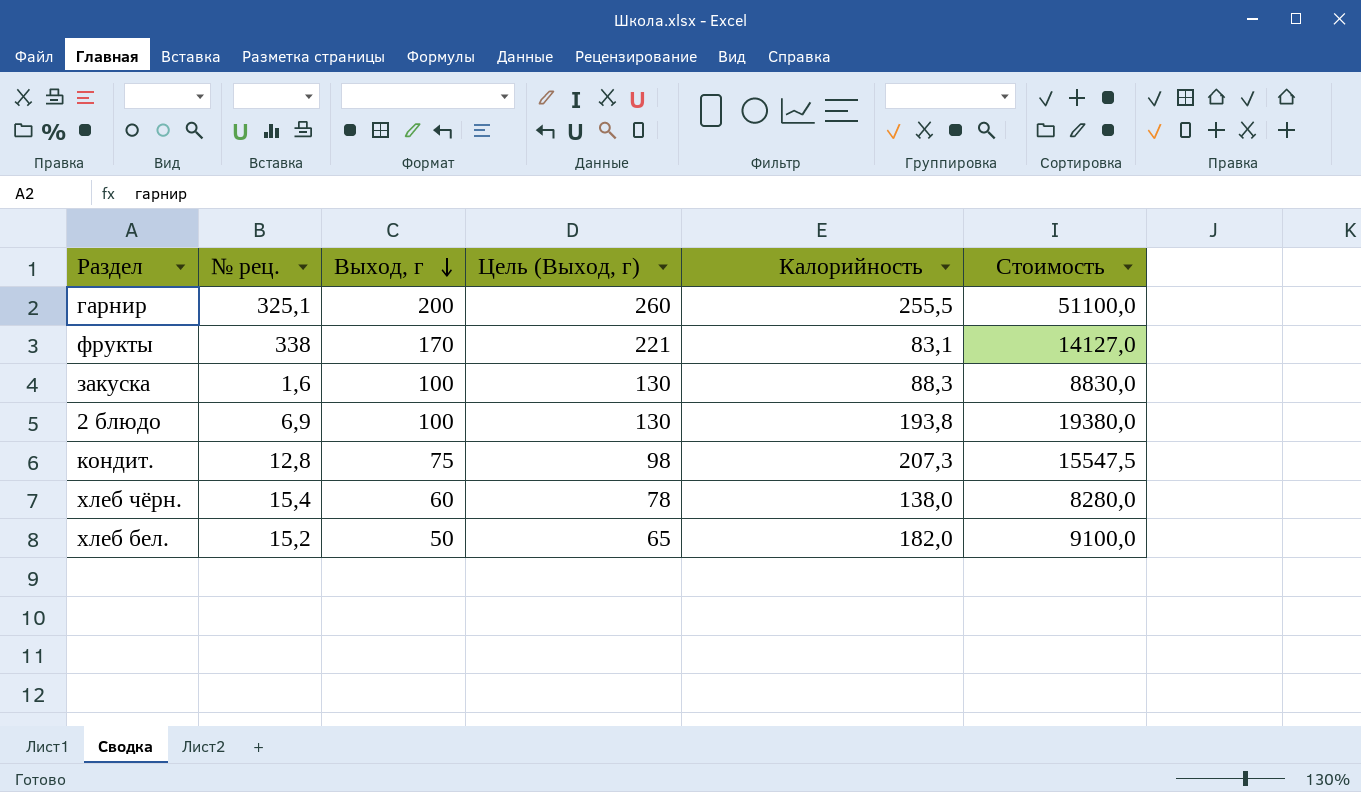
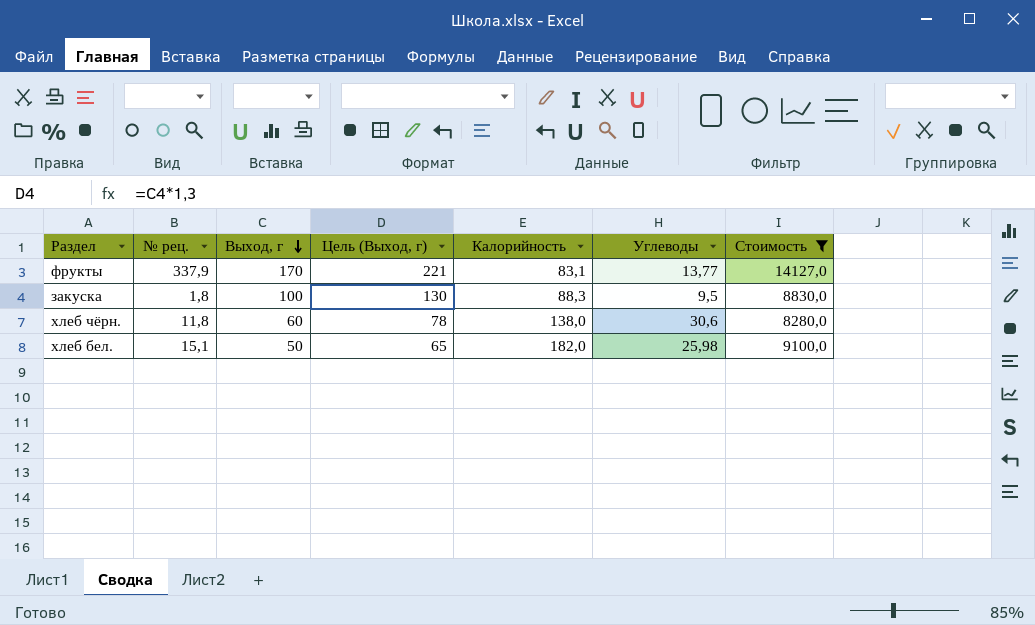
filter: none -> Стоимость <= 14127,0
column Углеводы | position: none -> 6
фрукты | № рец.: 338 -> 337,9
закуска | № рец.: 1,6 -> 1,8
хлеб чёрн. | № рец.: 15,4 -> 11,8
хлеб бел. | № рец.: 15,2 -> 15,1

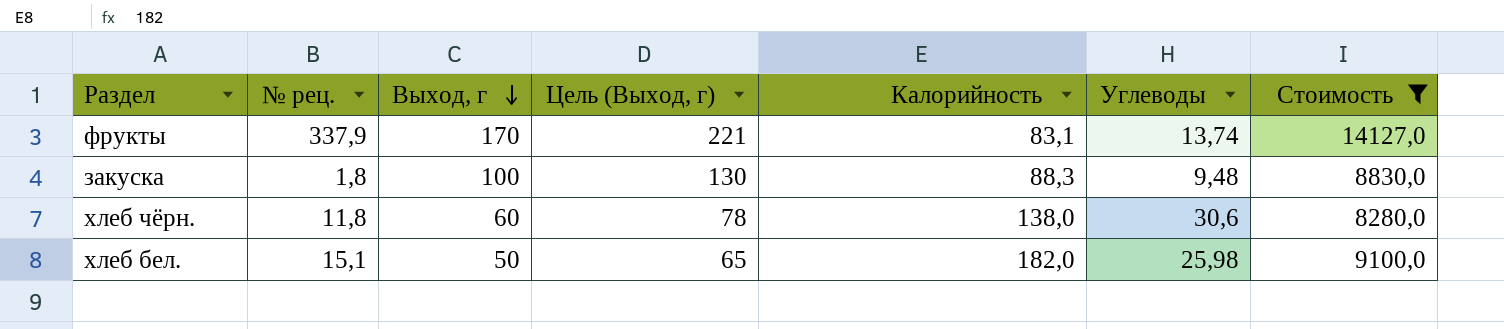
фрукты | Углеводы: 13,77 -> 13,74
закуска | Углеводы: 9,5 -> 9,48

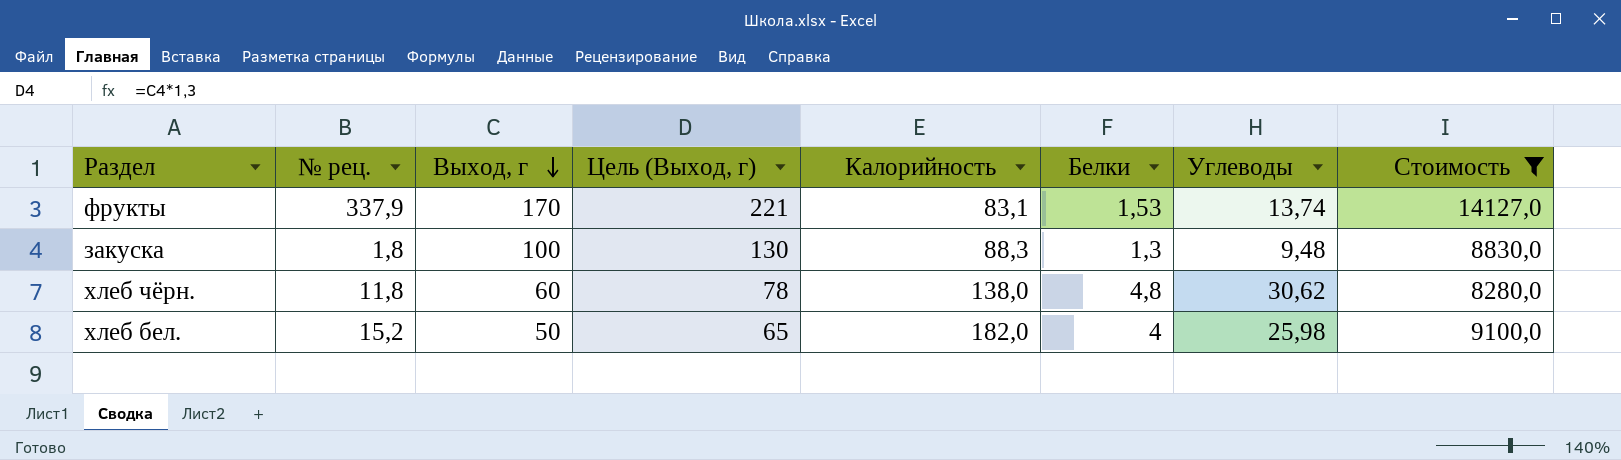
column Белки | position: none -> 6
хлеб чёрн. | Углеводы: 30,6 -> 30,62
хлеб бел. | № рец.: 15,1 -> 15,2

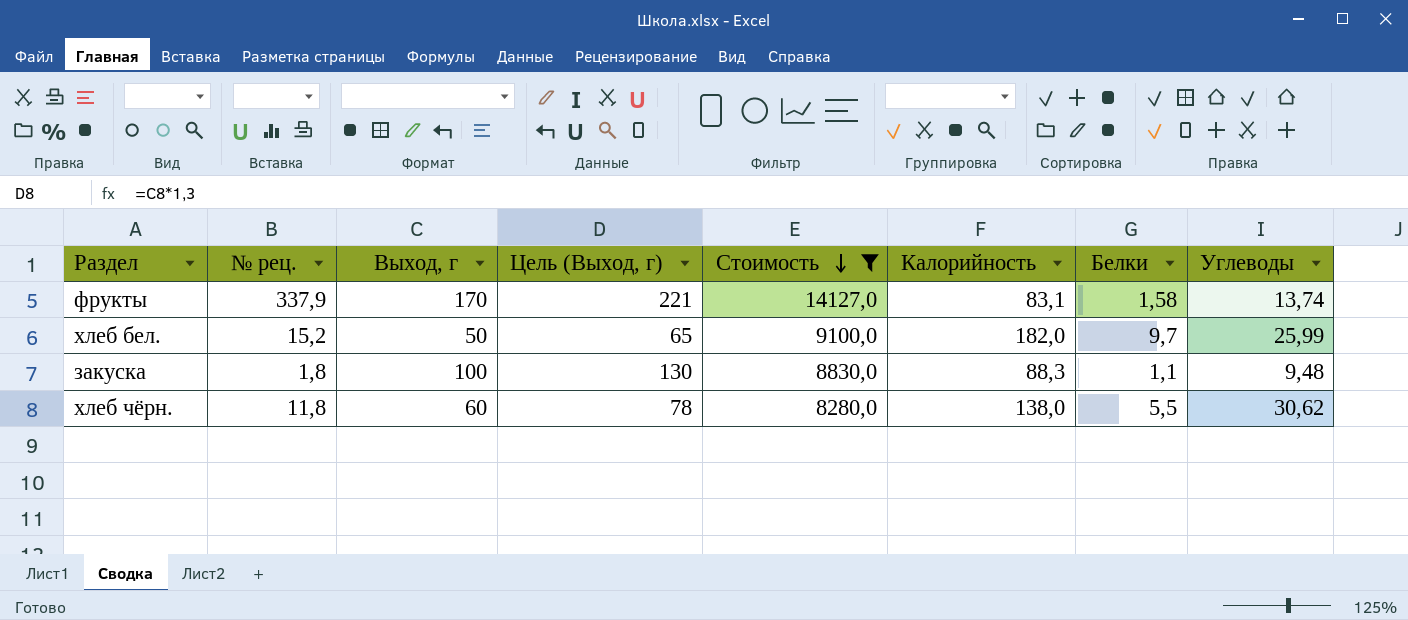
row order: Выход, г descending -> Стоимость descending
column Стоимость | position: 8 -> 5
фрукты | Белки: 1,53 -> 1,58
хлеб бел. | Белки: 4 -> 9,7
хлеб бел. | Углеводы: 25,98 -> 25,99
закуска | Белки: 1,3 -> 1,1
хлеб чёрн. | Белки: 4,8 -> 5,5

